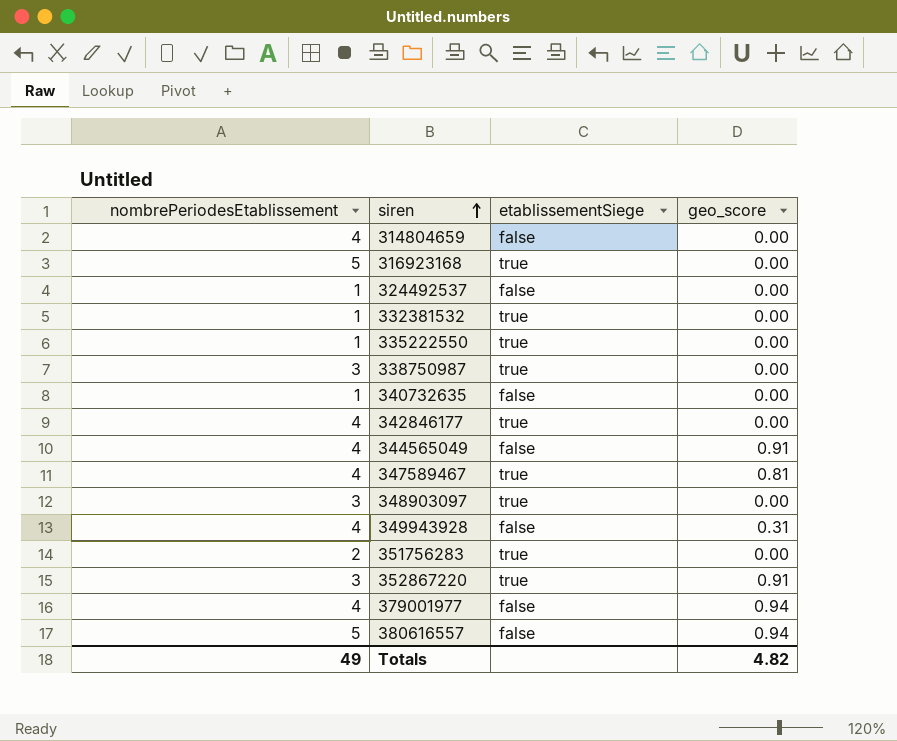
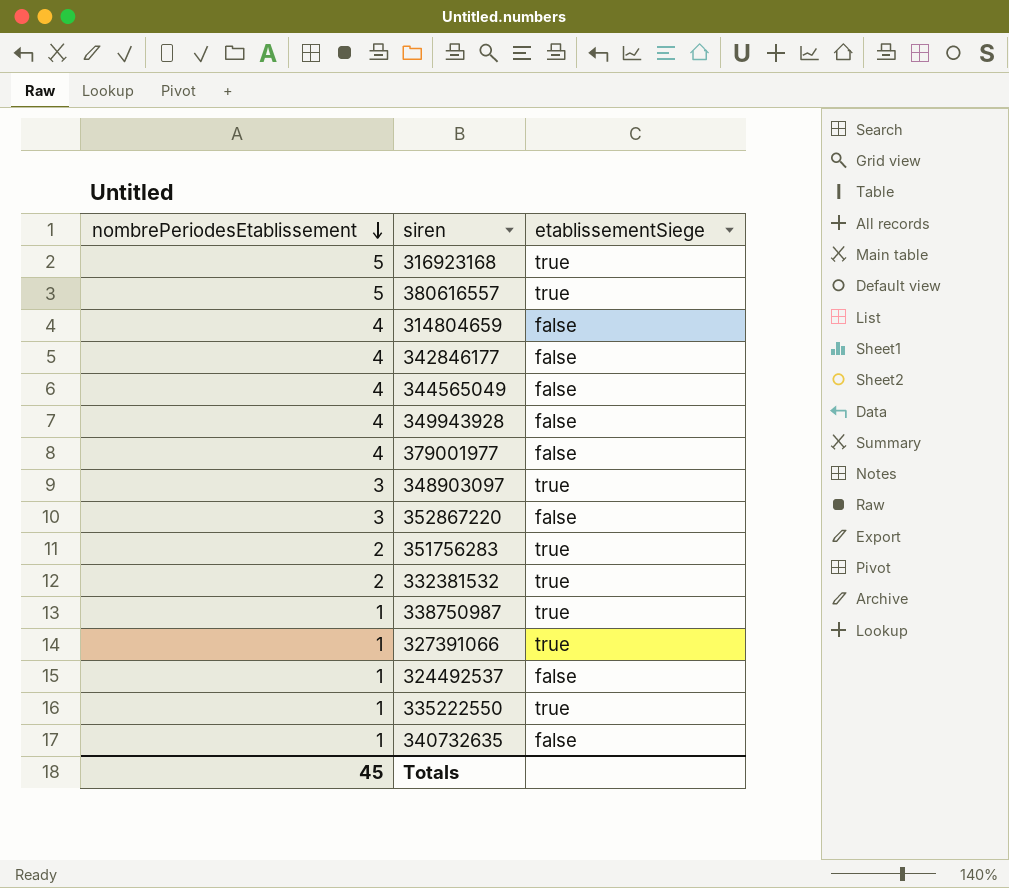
row order: siren ascending -> nombrePeriodesEtablissement descending
column geo_score | position: 4 -> none
row 347589467: 4 | true | 0.81 -> none
380616557 | etablissementSiege: false -> true
342846177 | etablissementSiege: true -> false
352867220 | etablissementSiege: true -> false
332381532 | nombrePeriodesEtablissement: 1 -> 2
338750987 | nombrePeriodesEtablissement: 3 -> 1
row 327391066: none -> 1 | true
Totals | nombrePeriodesEtablissement: 49 -> 45

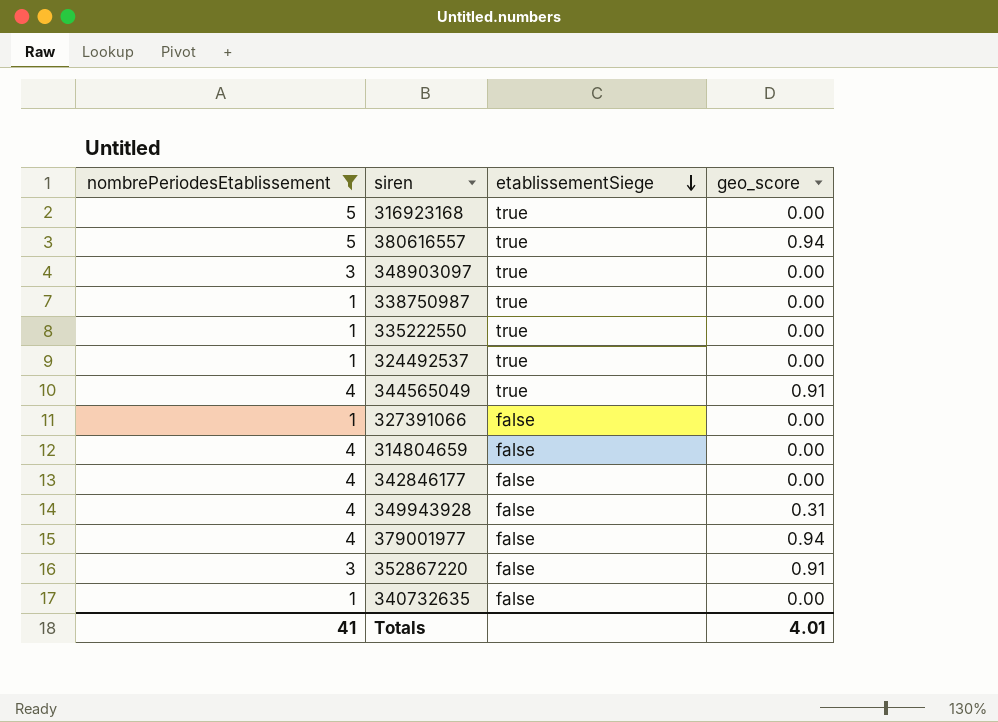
filter: none -> nombrePeriodesEtablissement != 2
row order: nombrePeriodesEtablissement descending -> etablissementSiege descending
column geo_score | position: none -> 4
324492537 | etablissementSiege: false -> true
344565049 | etablissementSiege: false -> true
327391066 | etablissementSiege: true -> false
Totals | nombrePeriodesEtablissement: 45 -> 41

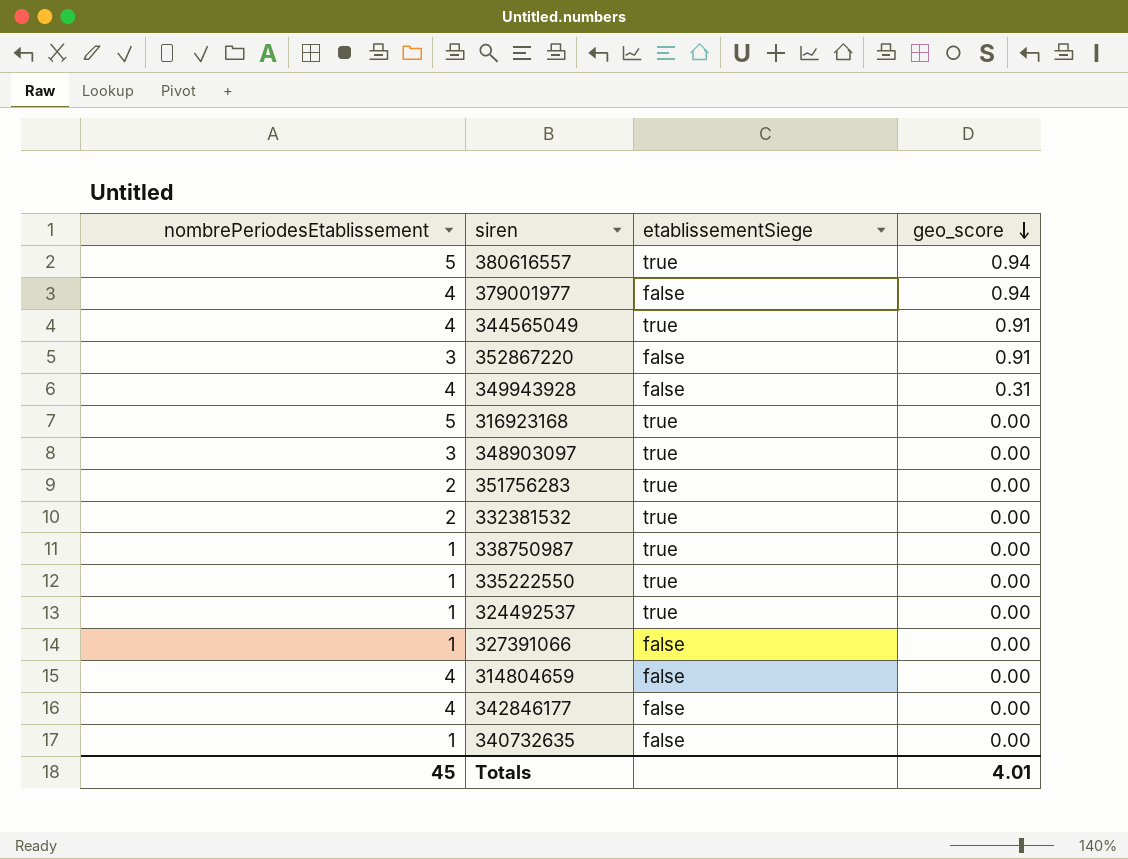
filter: nombrePeriodesEtablissement != 2 -> none
row order: etablissementSiege descending -> geo_score descending
Totals | nombrePeriodesEtablissement: 41 -> 45

